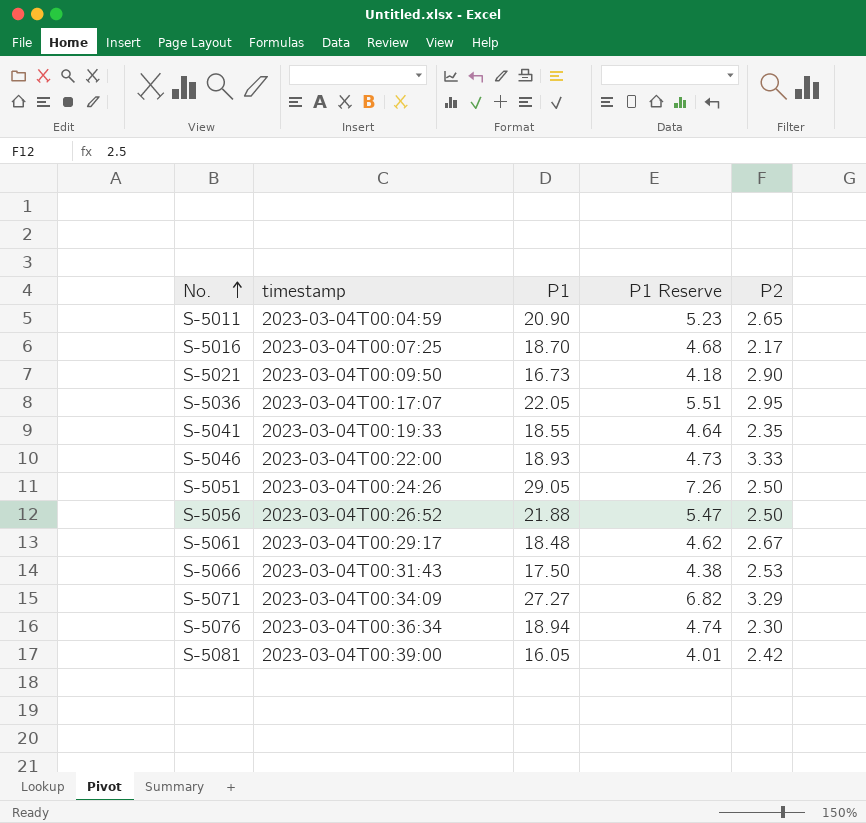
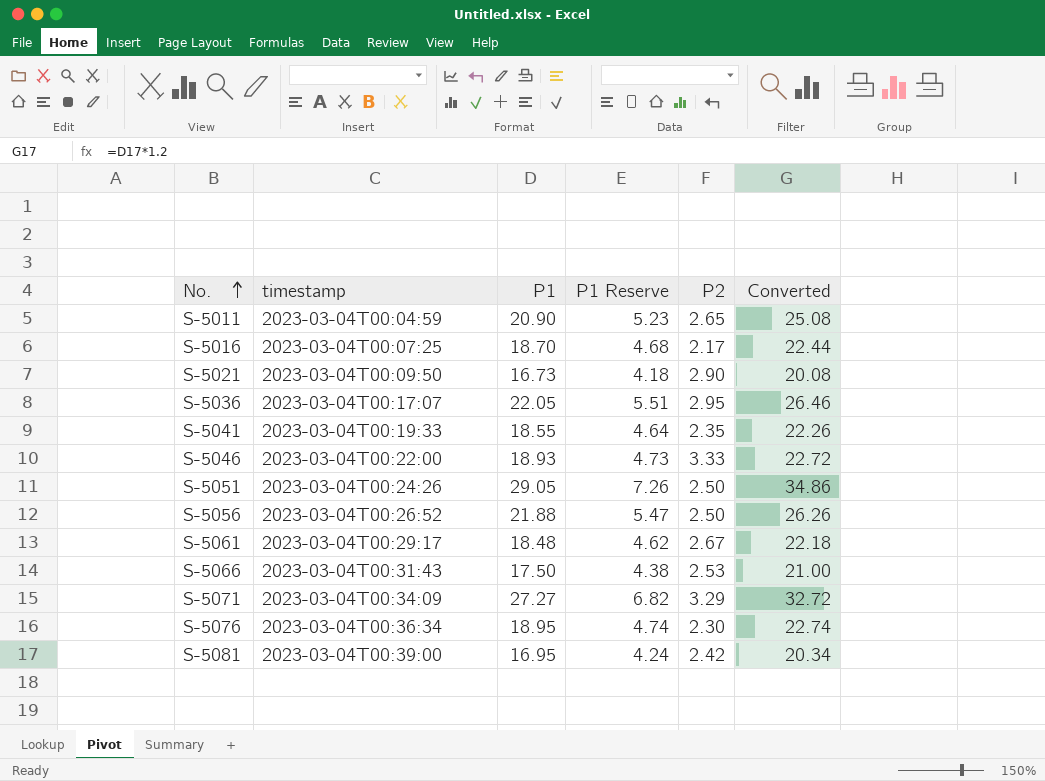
column Converted | formula: none -> [P1] * 1.2
S-5076 | P1: 18.94 -> 18.95
S-5081 | P1: 16.05 -> 16.95
S-5081 | P1 Reserve: 4.01 -> 4.24

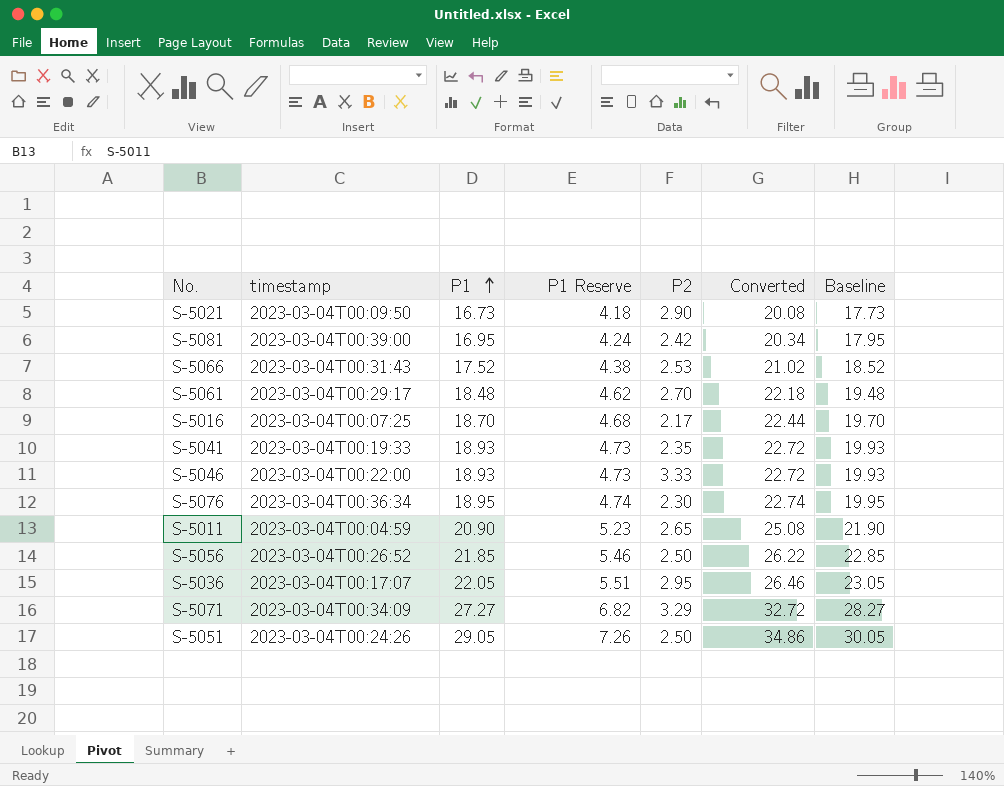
row order: No. ascending -> P1 ascending
column Baseline | formula: none -> [P1] + 1
S-5066 | P1: 17.50 -> 17.52
S-5066 | Converted: 21.00 -> 21.02
S-5061 | P2: 2.67 -> 2.70
S-5041 | P1: 18.55 -> 18.93
S-5041 | P1 Reserve: 4.64 -> 4.73
S-5041 | Converted: 22.26 -> 22.72
S-5056 | P1: 21.88 -> 21.85
S-5056 | P1 Reserve: 5.47 -> 5.46
S-5056 | Converted: 26.26 -> 26.22

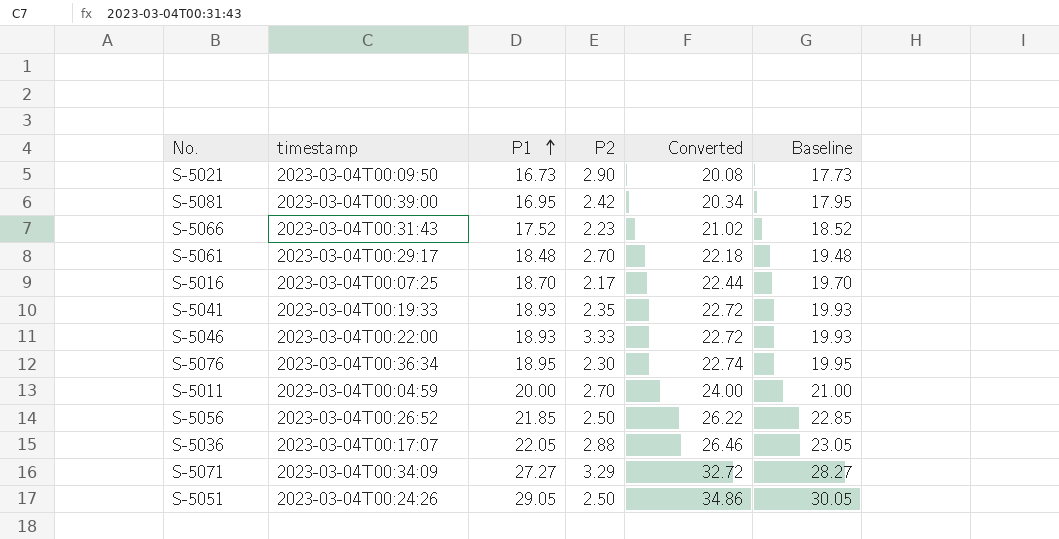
column P1 Reserve | formula: [P1] * 0.25 -> none
S-5066 | P2: 2.53 -> 2.23
S-5011 | P1: 20.90 -> 20.00
S-5011 | P2: 2.65 -> 2.70
S-5011 | Converted: 25.08 -> 24.00
S-5011 | Baseline: 21.90 -> 21.00
S-5036 | P2: 2.95 -> 2.88

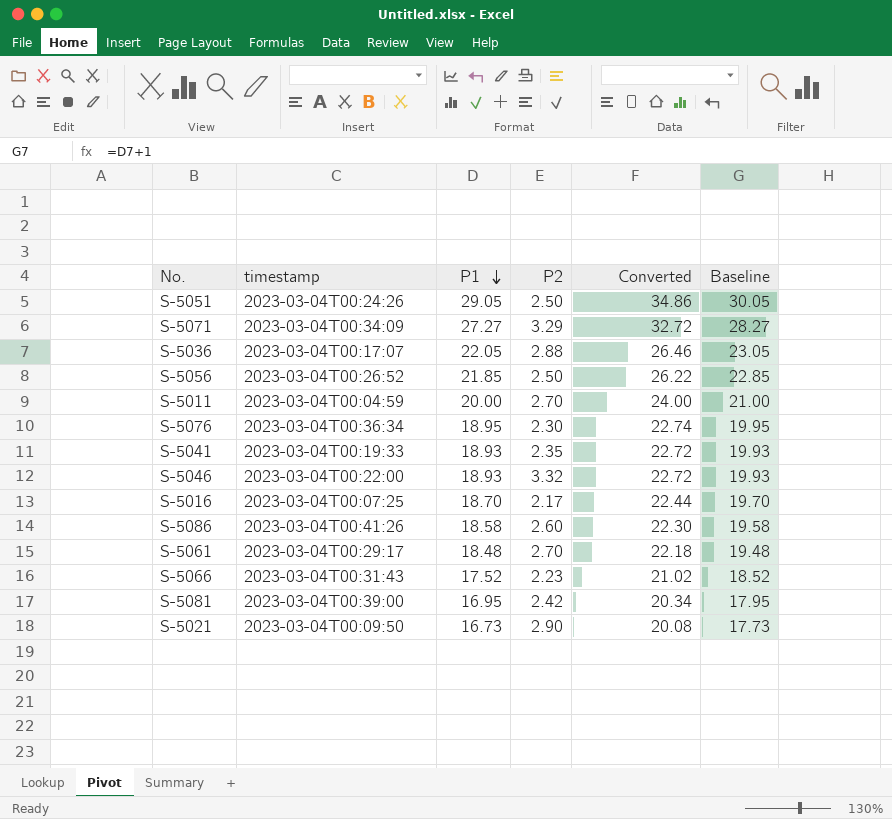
row order: P1 ascending -> P1 descending
S-5046 | P2: 3.33 -> 3.32
row S-5086: none -> 2023-03-04T00:41:26 | 18.58 | 2.60 | 22.30 | 19.58

